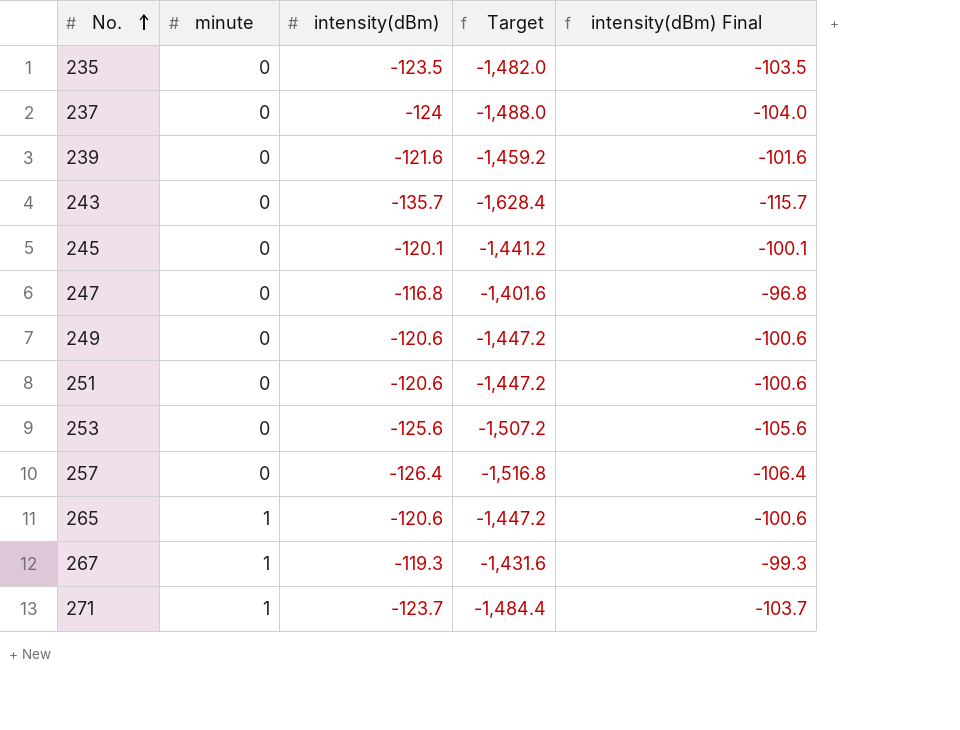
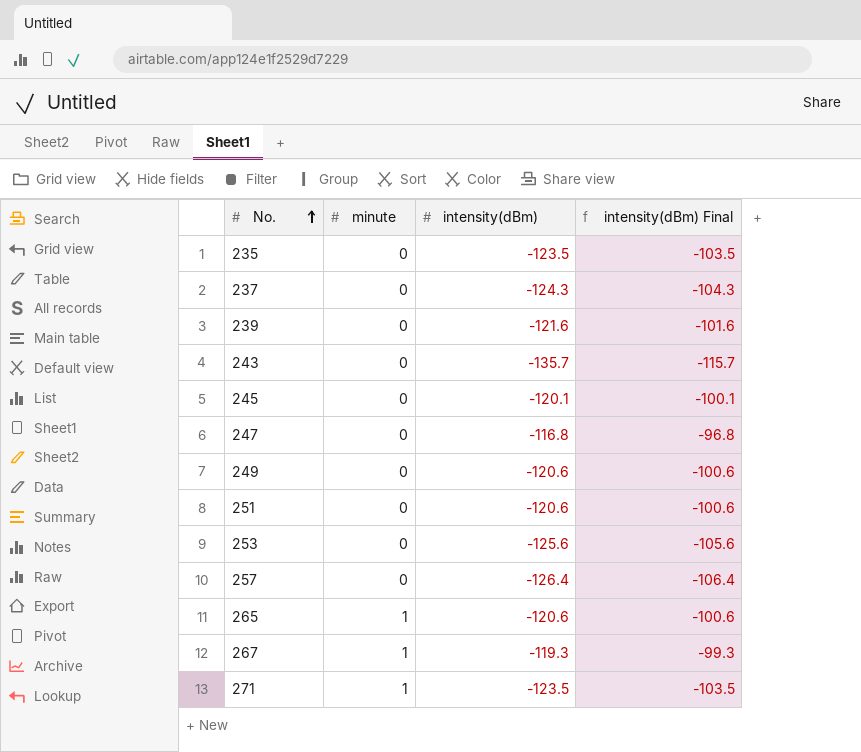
column Target | formula: [intensity(dBm)] * 12 -> none
237 | intensity(dBm): -124 -> -124.3
237 | intensity(dBm) Final: -104.0 -> -104.3
271 | intensity(dBm): -123.7 -> -123.5
271 | intensity(dBm) Final: -103.7 -> -103.5

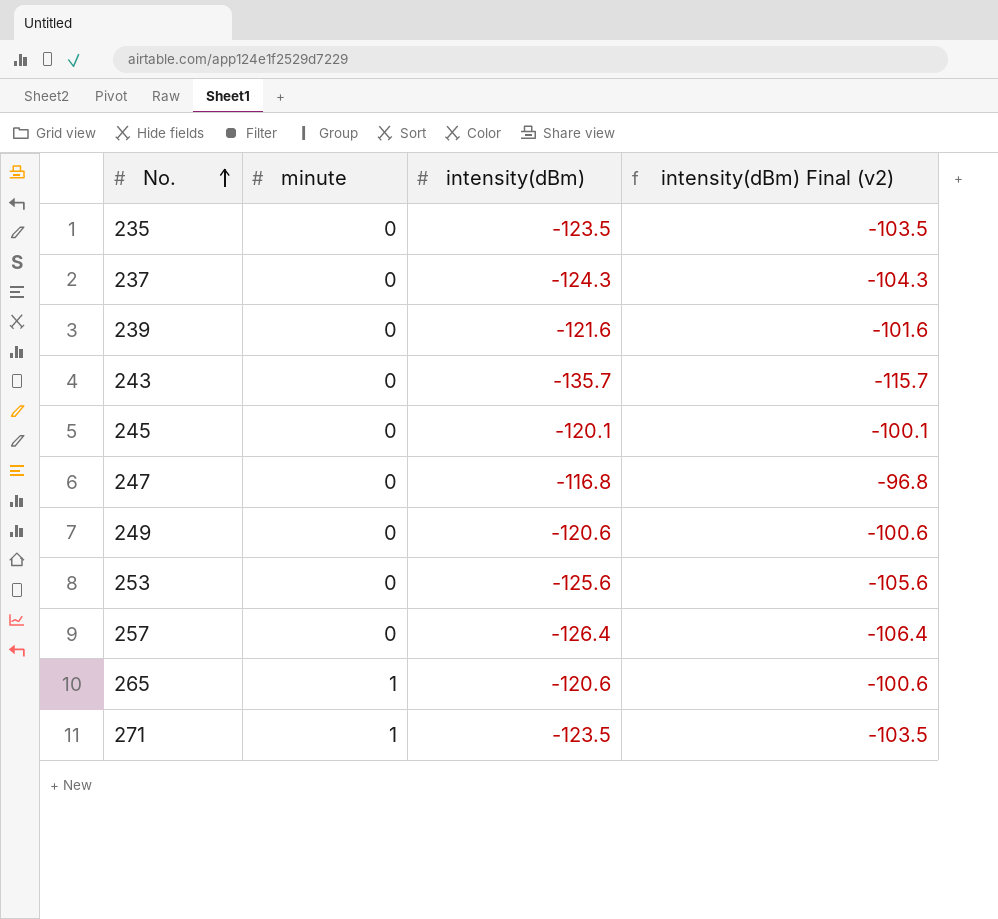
column name: intensity(dBm) Final -> intensity(dBm) Final (v2)
row 251: 0 | -120.6 | -100.6 -> none
row 267: 1 | -119.3 | -99.3 -> none

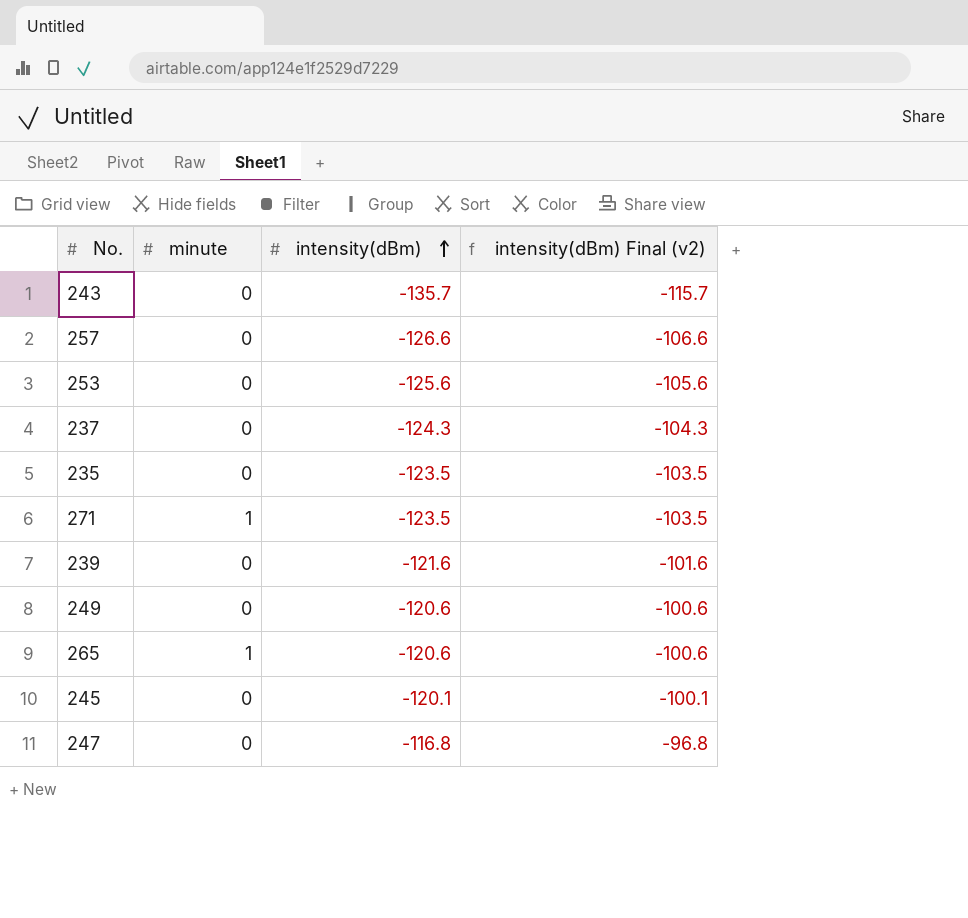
row order: No. ascending -> intensity(dBm) ascending
257 | intensity(dBm): -126.4 -> -126.6
257 | intensity(dBm) Final (v2): -106.4 -> -106.6

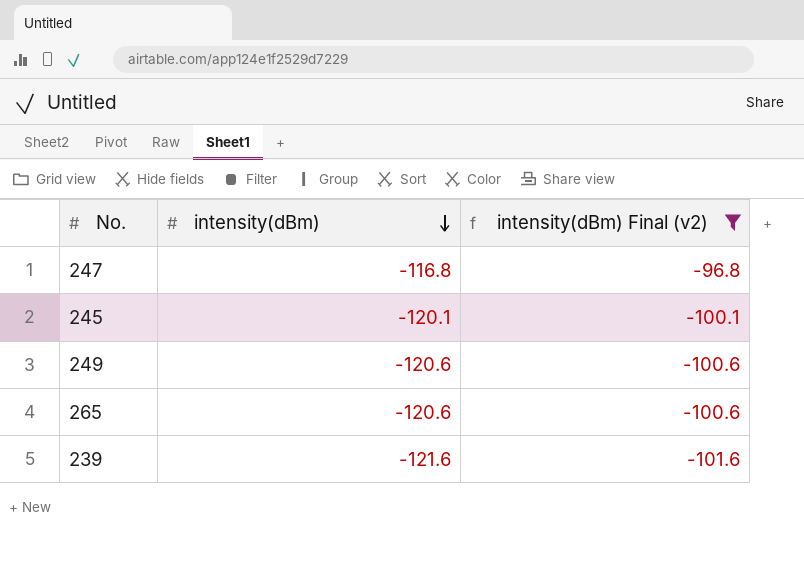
filter: none -> intensity(dBm) Final (v2) >= -101.6
row order: intensity(dBm) ascending -> intensity(dBm) descending
column minute | position: 2 -> none

